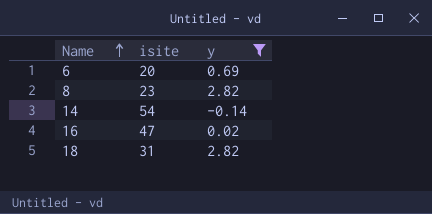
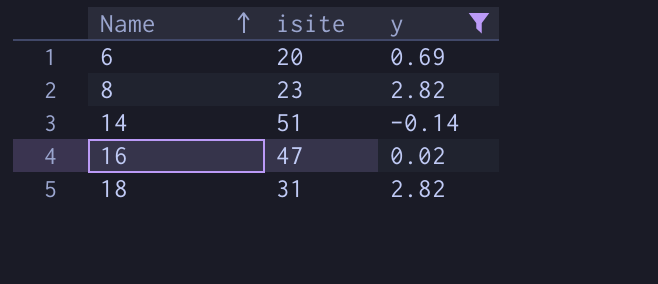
14 | isite: 54 -> 51

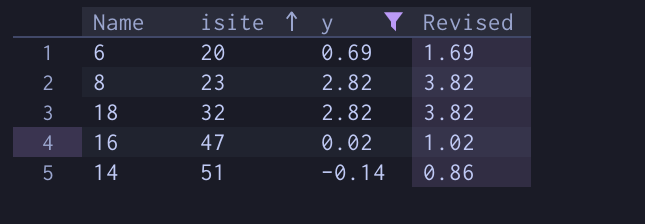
row order: Name ascending -> isite ascending
column Revised | formula: none -> [y] + 1
18 | isite: 31 -> 32

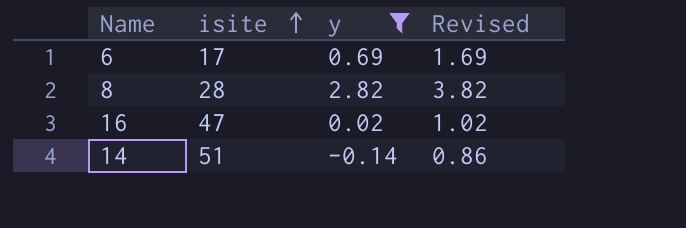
row 18: 32 | 2.82 | 3.82 -> none
6 | isite: 20 -> 17
8 | isite: 23 -> 28

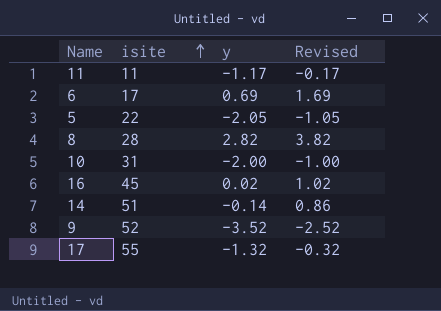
filter: y >= -0.14 -> none
16 | isite: 47 -> 45

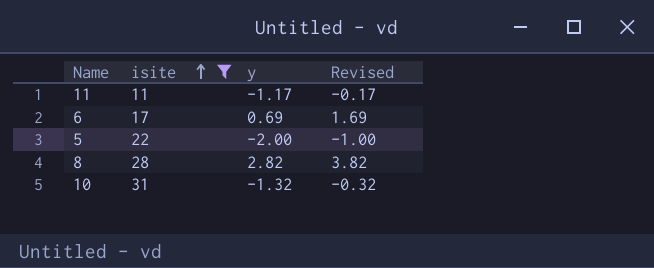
filter: none -> isite <= 31
5 | y: -2.05 -> -2.00
5 | Revised: -1.05 -> -1.00
10 | y: -2.00 -> -1.32
10 | Revised: -1.00 -> -0.32

